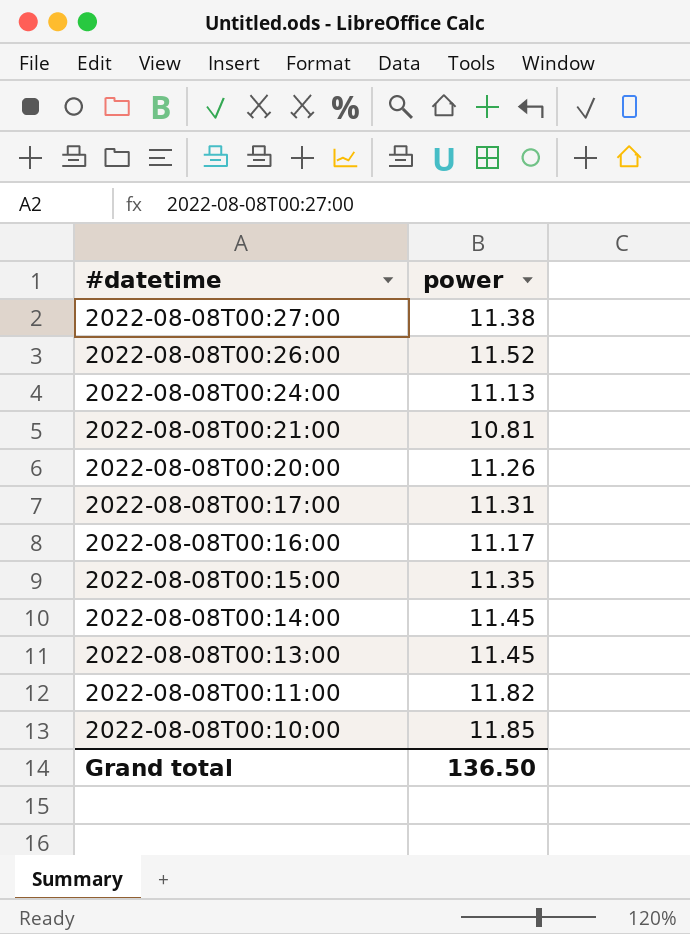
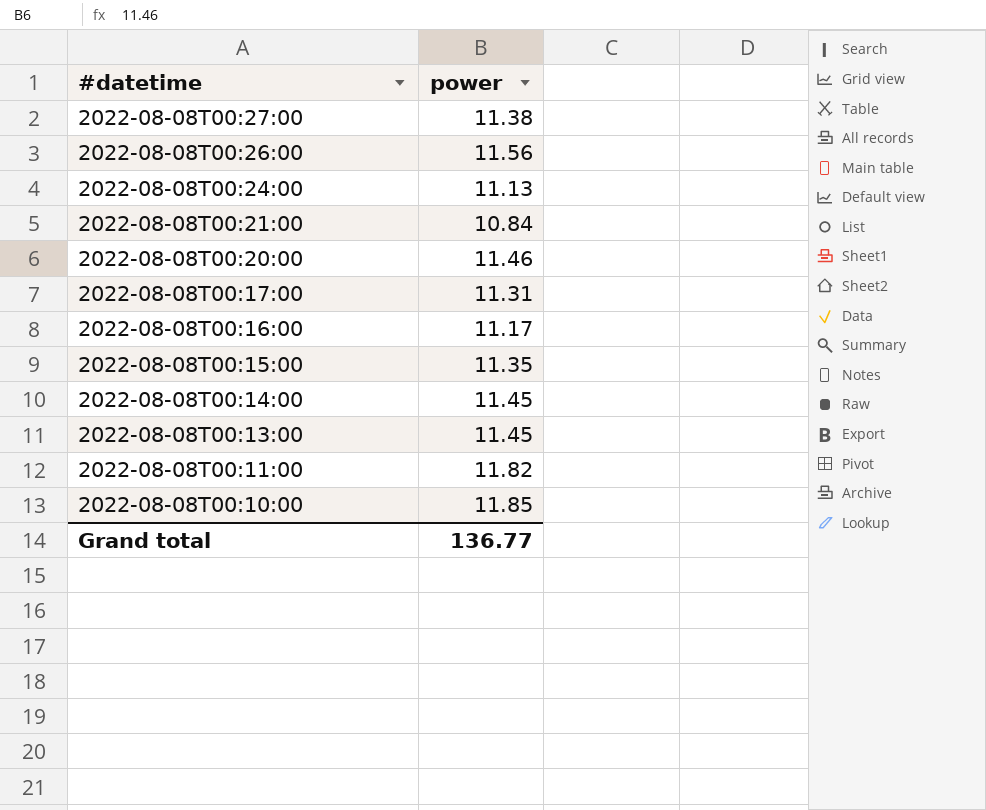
2022-08-08T00:26:00 | power: 11.52 -> 11.56
2022-08-08T00:21:00 | power: 10.81 -> 10.84
2022-08-08T00:20:00 | power: 11.26 -> 11.46
Grand total | power: 136.50 -> 136.77

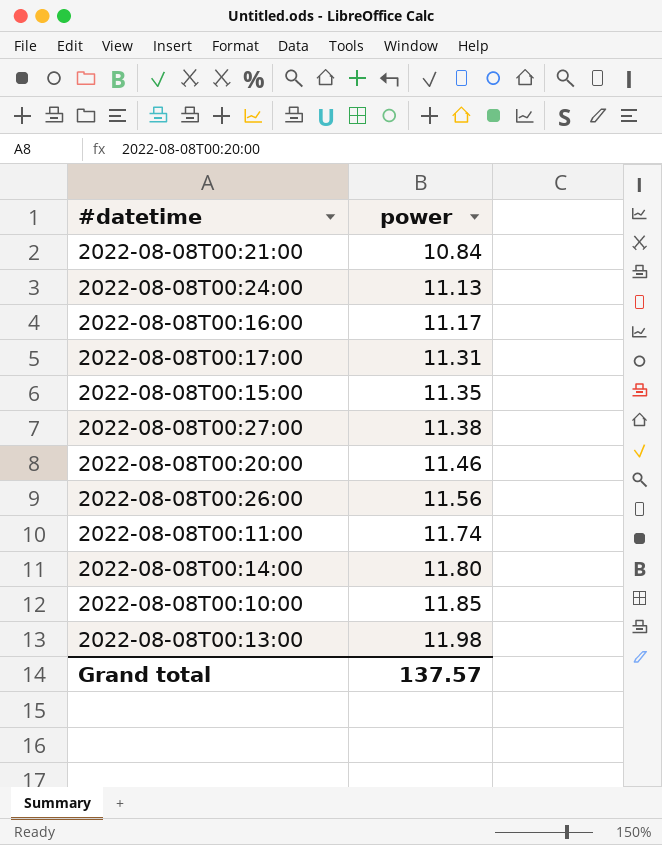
row order: #datetime descending -> power ascending
2022-08-08T00:11:00 | power: 11.82 -> 11.74
2022-08-08T00:14:00 | power: 11.45 -> 11.80
2022-08-08T00:13:00 | power: 11.45 -> 11.98
Grand total | power: 136.77 -> 137.57

